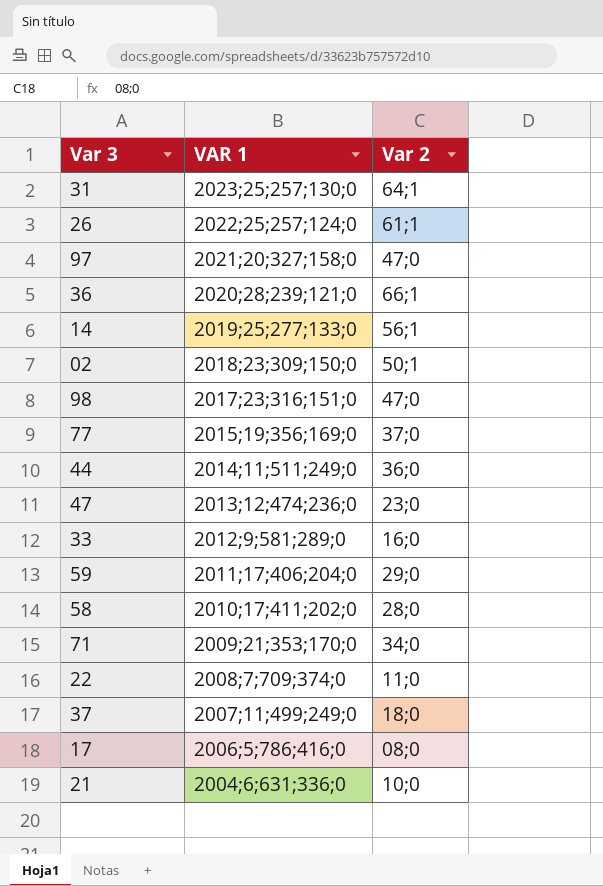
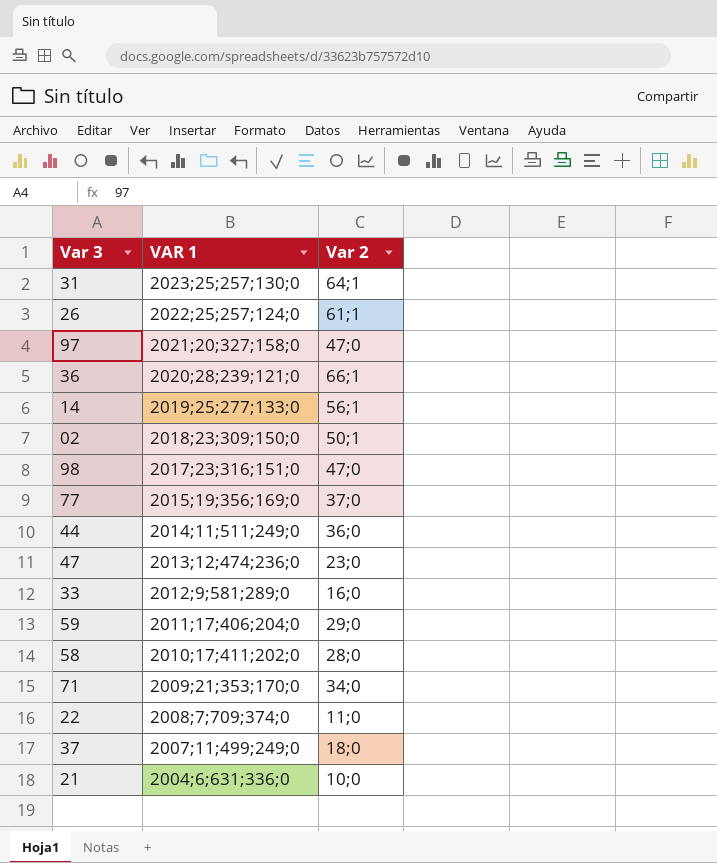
row 17: 2006;5;786;416;0 | 08;0 -> none

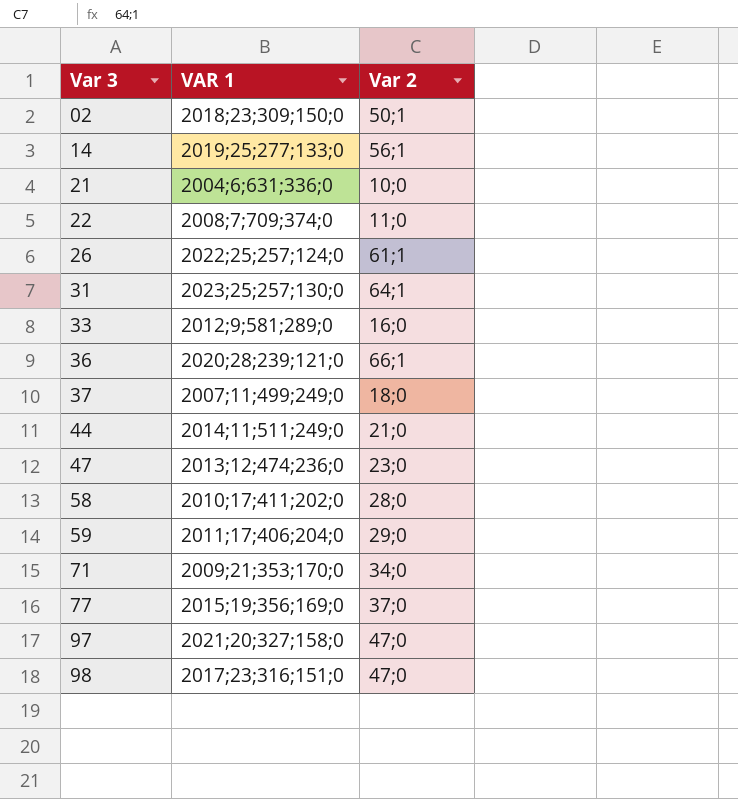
row order: VAR 1 descending -> Var 3 ascending
44 | Var 2: 36;0 -> 21;0

